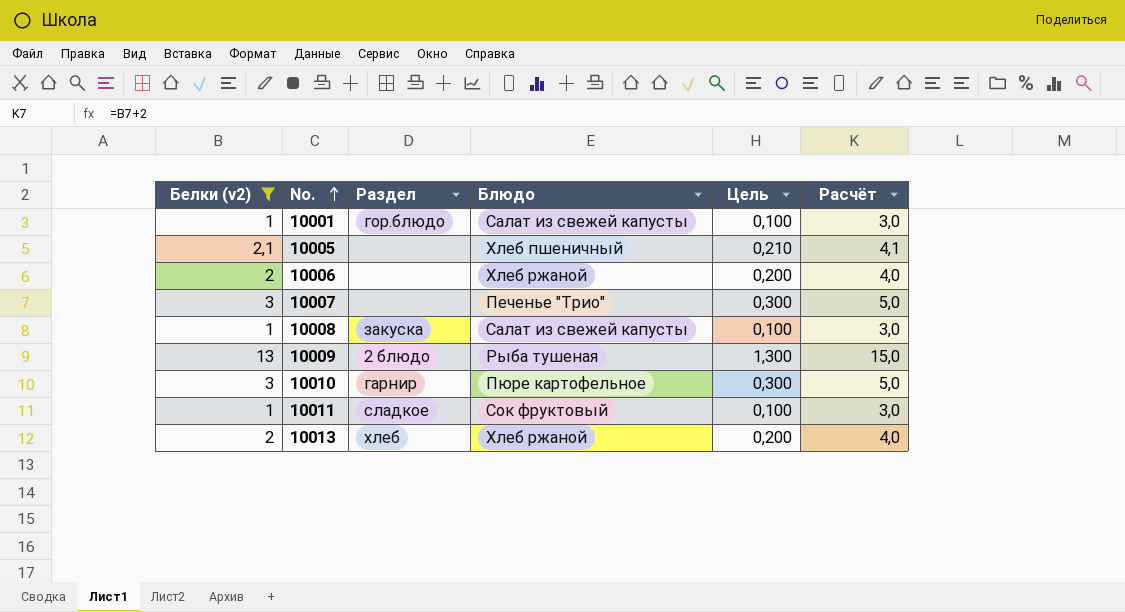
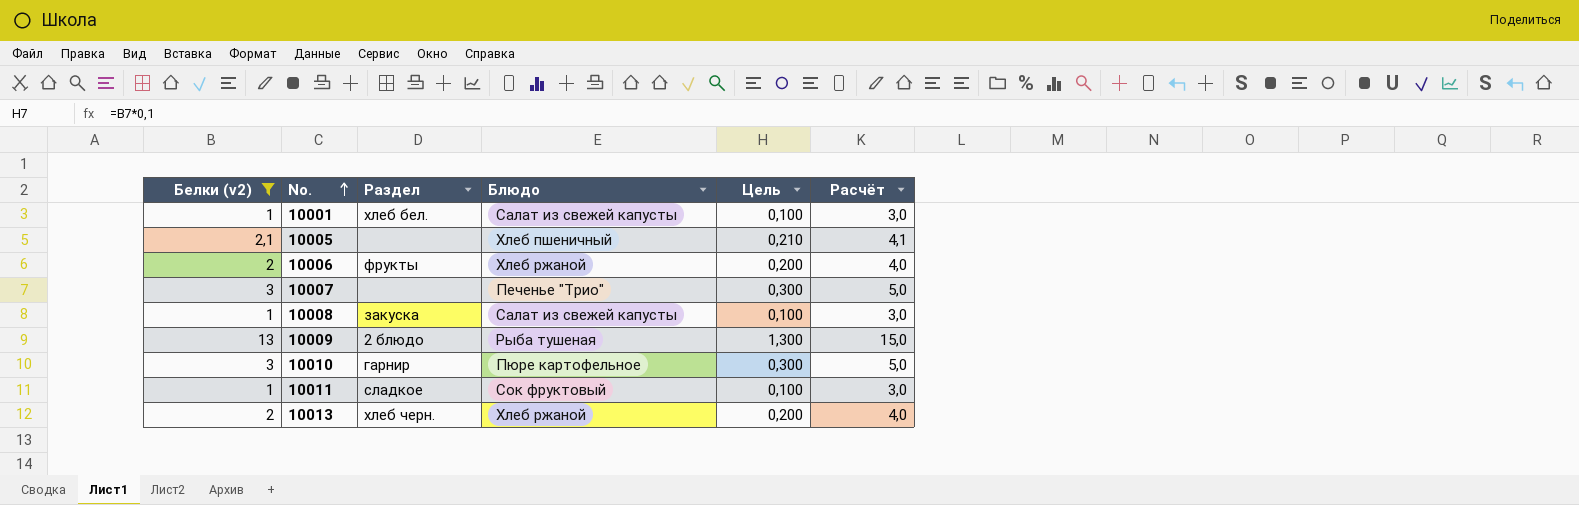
10001 | Раздел: гор.блюдо -> хлеб бел.
10006 | Раздел: none -> фрукты
10013 | Раздел: хлеб -> хлеб черн.

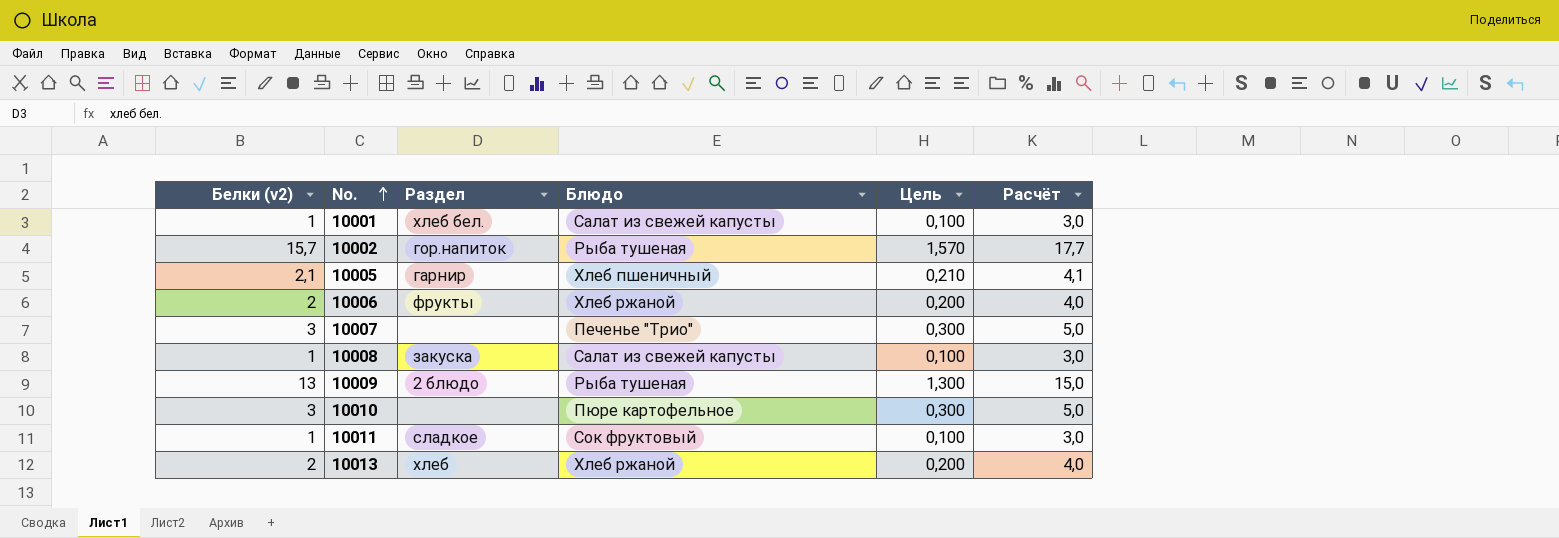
filter: Белки (v2) != 15,7 -> none
10005 | Раздел: none -> гарнир
10010 | Раздел: гарнир -> none
10013 | Раздел: хлеб черн. -> хлеб

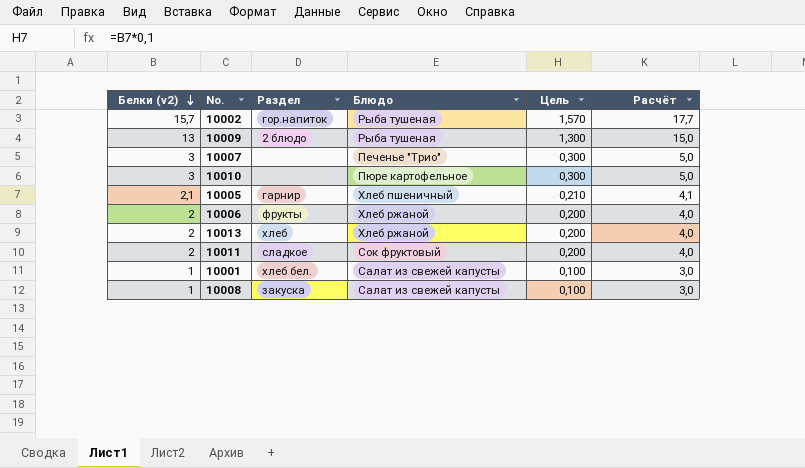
row order: No. ascending -> Белки (v2) descending
10011 | Белки (v2): 1 -> 2
10011 | Цель: 0,100 -> 0,200
10011 | Расчёт: 3,0 -> 4,0

